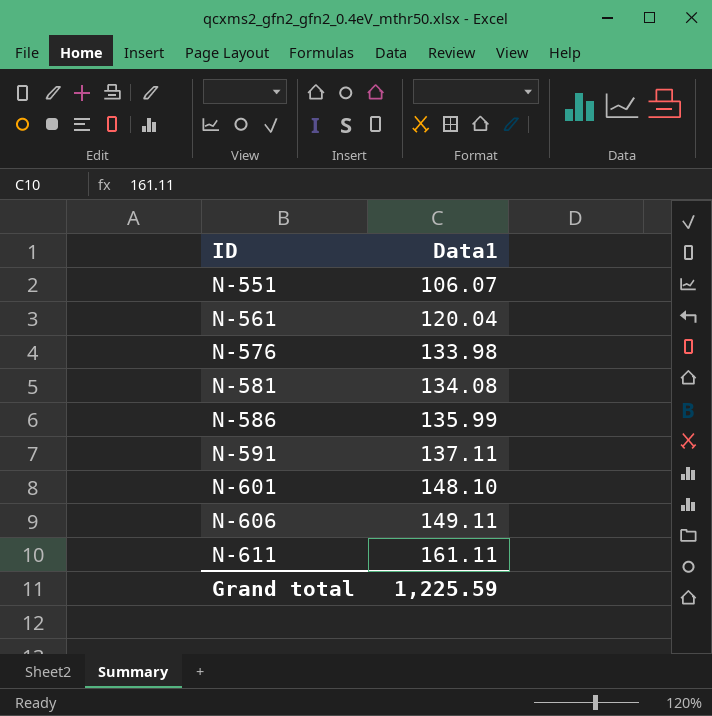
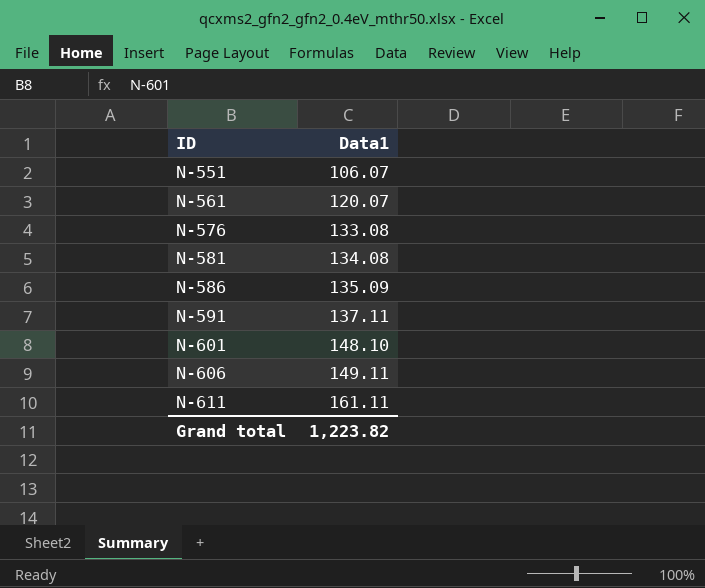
N-561 | Data1: 120.04 -> 120.07
N-576 | Data1: 133.98 -> 133.08
N-586 | Data1: 135.99 -> 135.09
Grand total | Data1: 1,225.59 -> 1,223.82

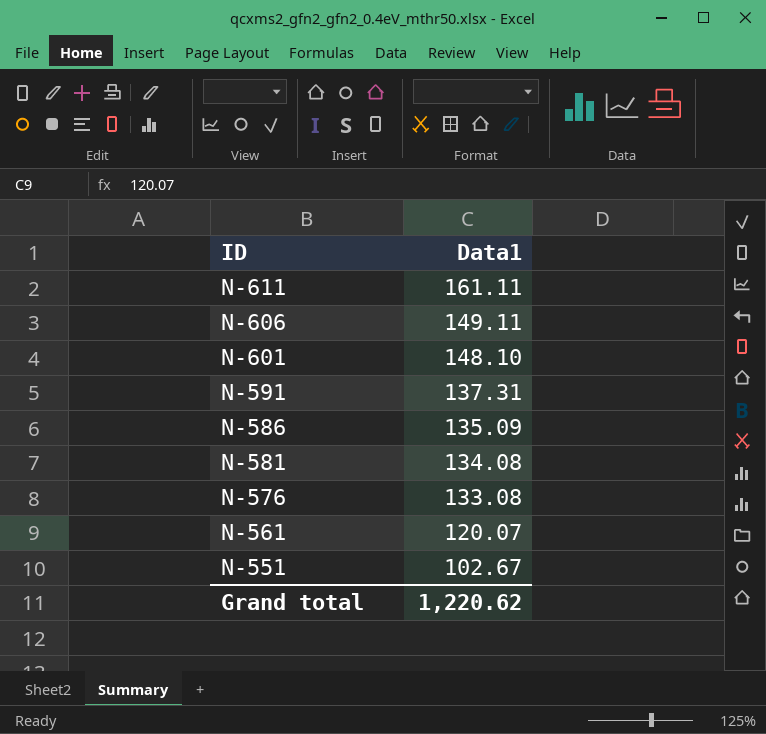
row order: ID ascending -> ID descending
N-591 | Data1: 137.11 -> 137.31
N-551 | Data1: 106.07 -> 102.67
Grand total | Data1: 1,223.82 -> 1,220.62

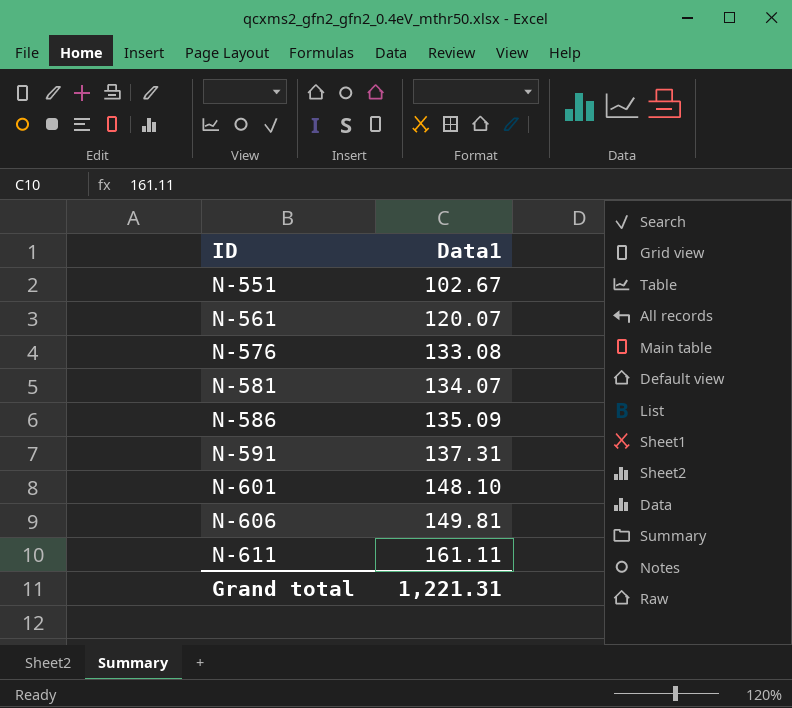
row order: ID descending -> ID ascending
N-581 | Data1: 134.08 -> 134.07
N-606 | Data1: 149.11 -> 149.81
Grand total | Data1: 1,220.62 -> 1,221.31

